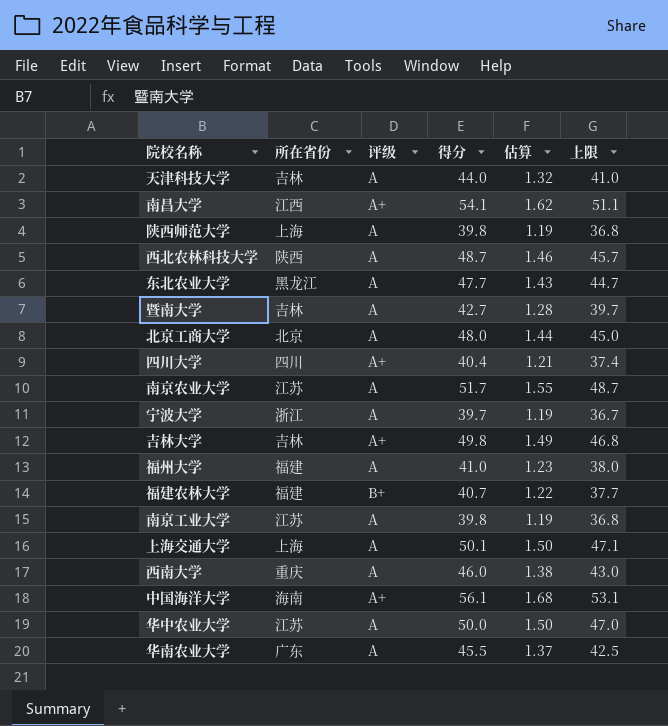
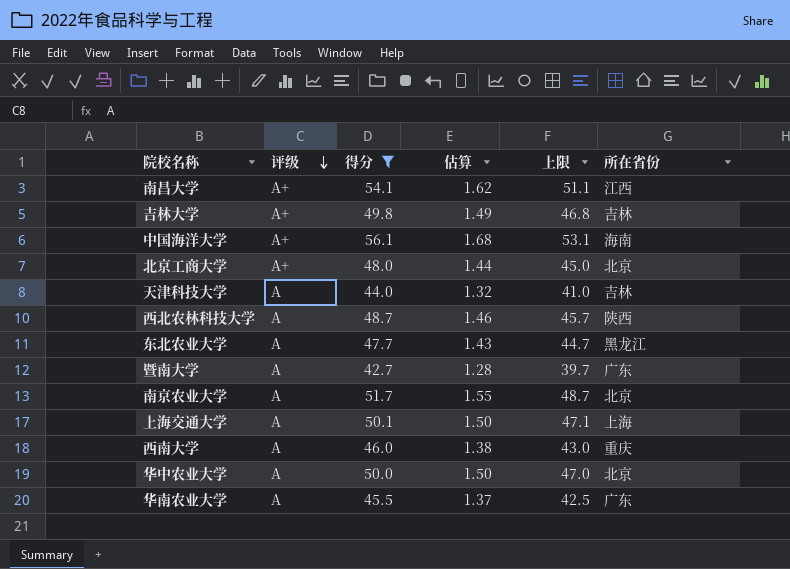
filter: none -> 得分 >= 42.7
row order: none -> 评级 descending
column 所在省份 | position: 2 -> 6
北京工商大学 | 评级: A -> A+
暨南大学 | 所在省份: 吉林 -> 广东
南京农业大学 | 所在省份: 江苏 -> 北京
华中农业大学 | 所在省份: 江苏 -> 北京

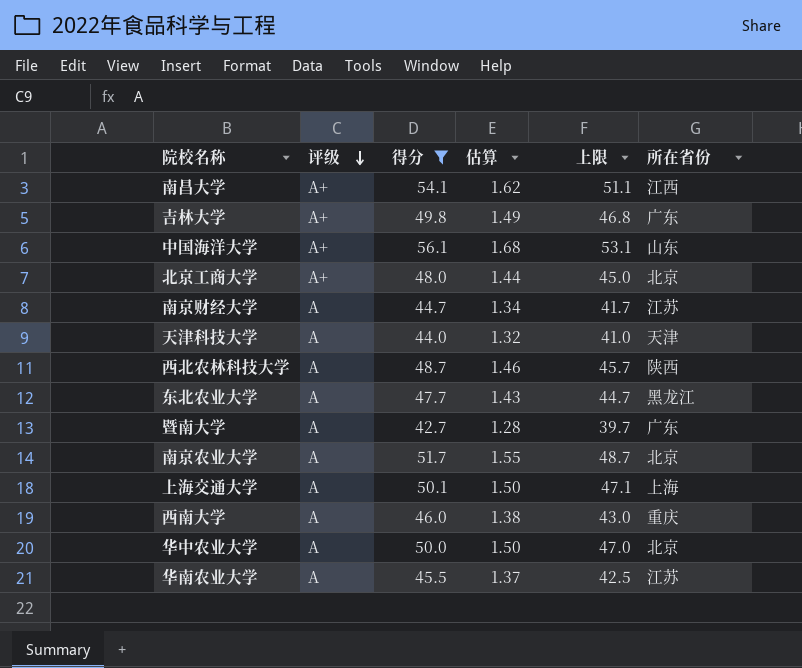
吉林大学 | 所在省份: 吉林 -> 广东
中国海洋大学 | 所在省份: 海南 -> 山东
row 南京财经大学: none -> A | 44.7 | 1.34 | 41.7 | 江苏
天津科技大学 | 所在省份: 吉林 -> 天津
华南农业大学 | 所在省份: 广东 -> 江苏

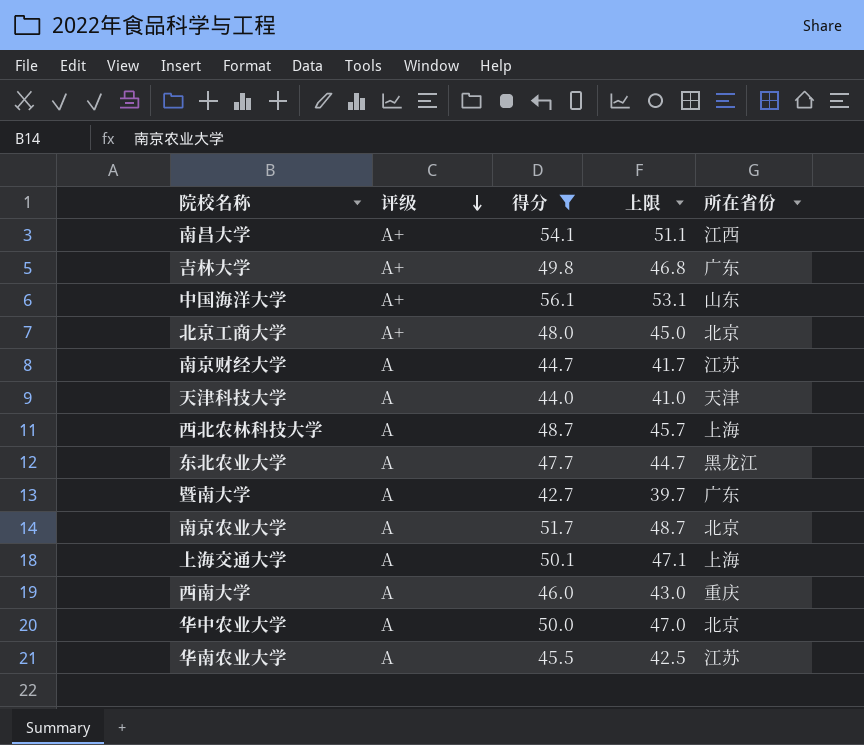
column 估算 | formula: [得分] * 0.03 -> none
西北农林科技大学 | 所在省份: 陕西 -> 上海

